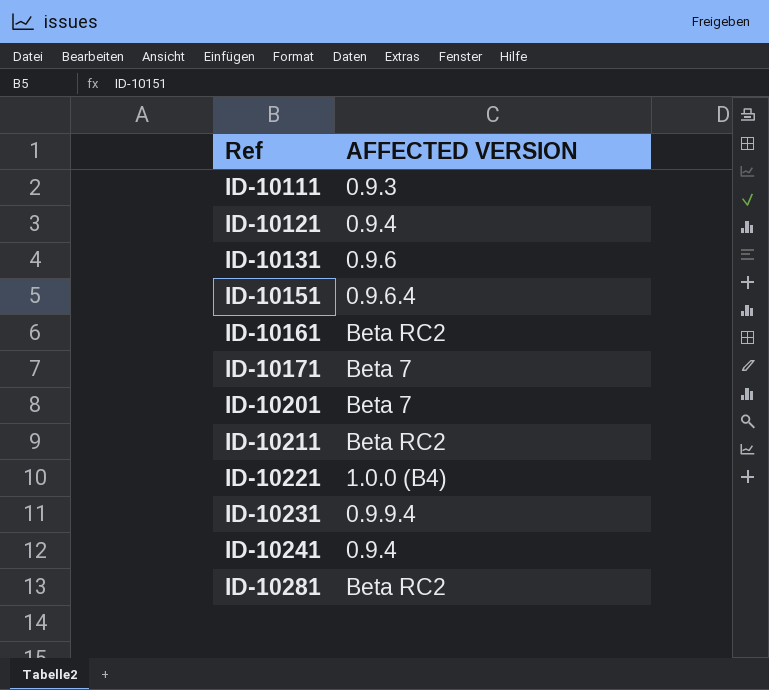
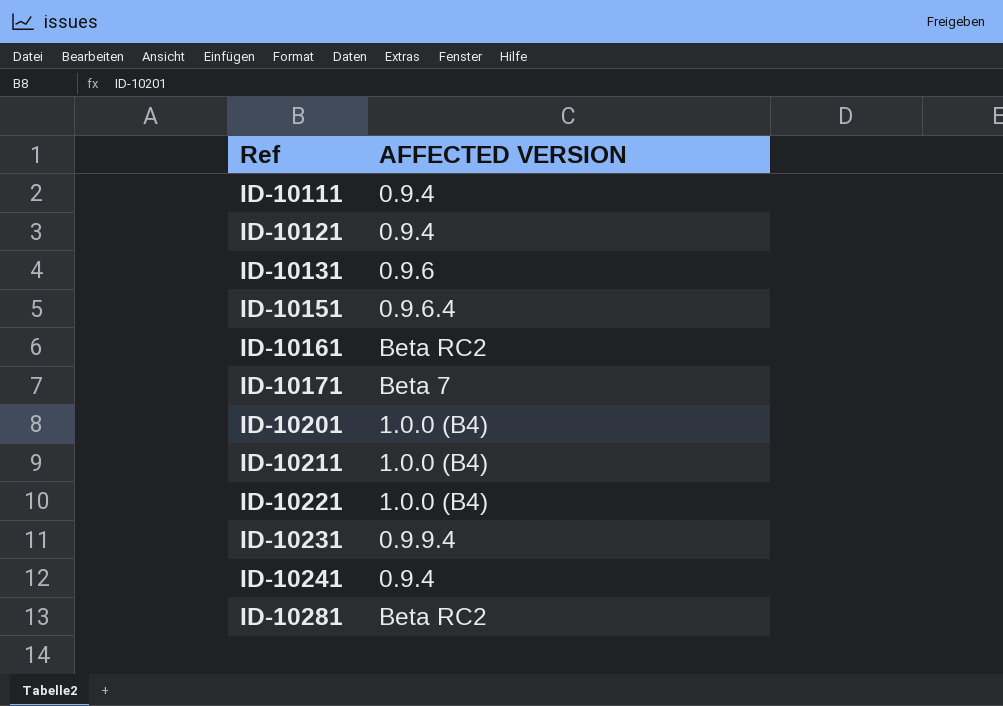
ID-10111 | AFFECTED VERSION: 0.9.3 -> 0.9.4
ID-10201 | AFFECTED VERSION: Beta 7 -> 1.0.0 (B4)
ID-10211 | AFFECTED VERSION: Beta RC2 -> 1.0.0 (B4)

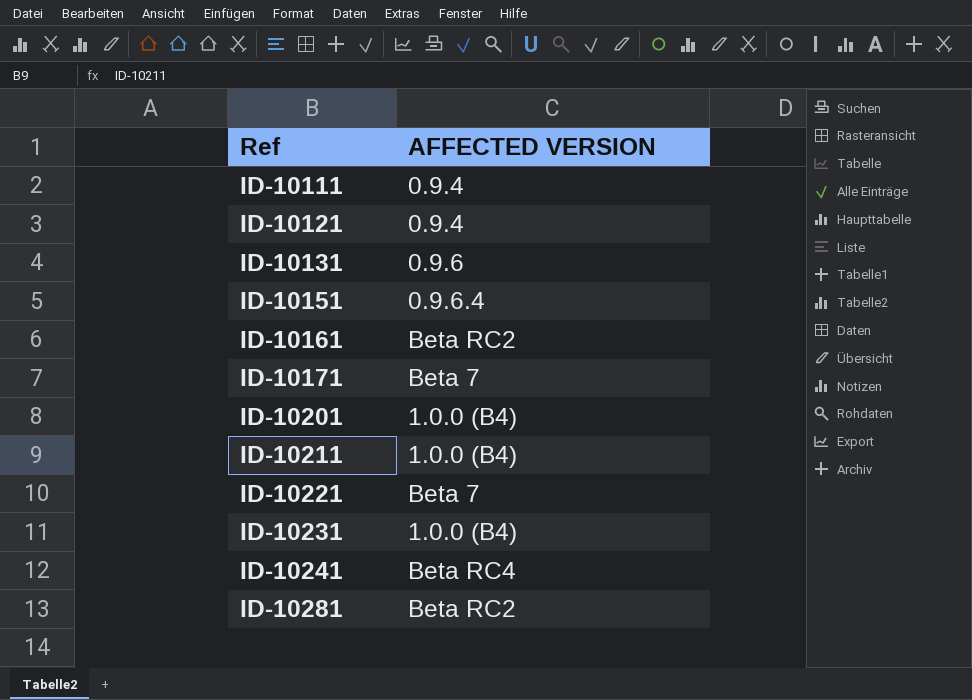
ID-10221 | AFFECTED VERSION: 1.0.0 (B4) -> Beta 7
ID-10231 | AFFECTED VERSION: 0.9.9.4 -> 1.0.0 (B4)
ID-10241 | AFFECTED VERSION: 0.9.4 -> Beta RC4

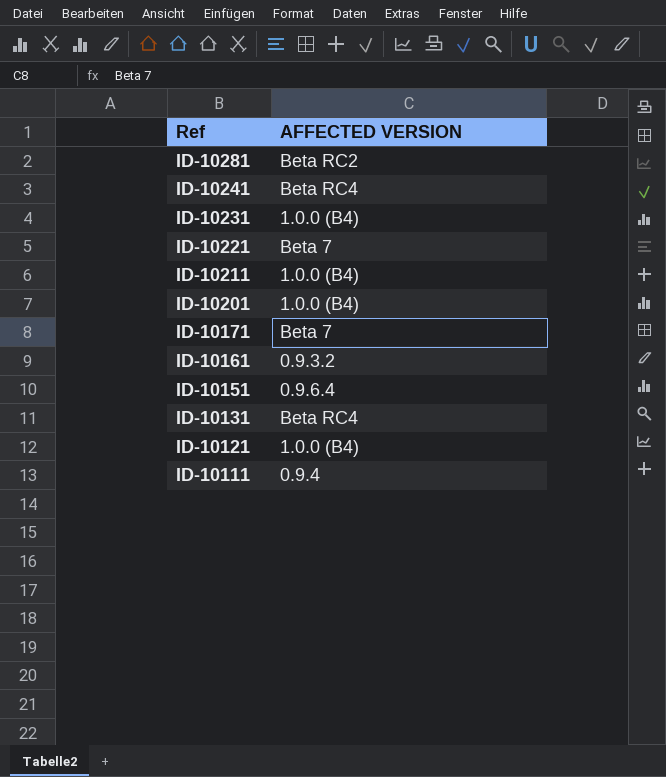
row order: Ref ascending -> Ref descending
ID-10161 | AFFECTED VERSION: Beta RC2 -> 0.9.3.2
ID-10131 | AFFECTED VERSION: 0.9.6 -> Beta RC4
ID-10121 | AFFECTED VERSION: 0.9.4 -> 1.0.0 (B4)

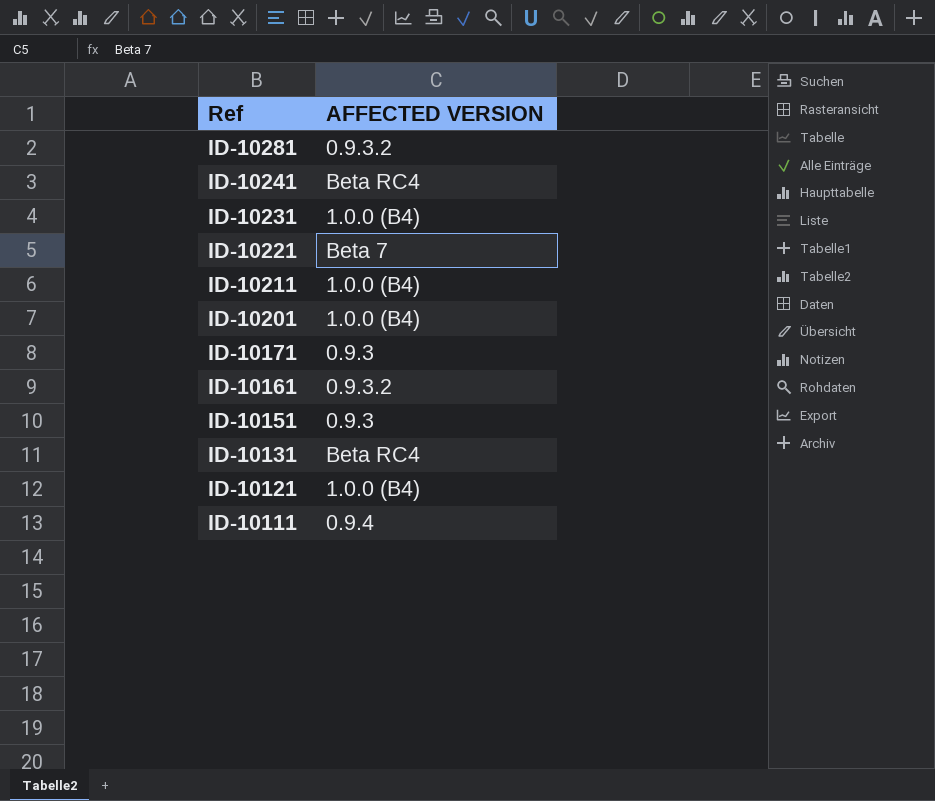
ID-10281 | AFFECTED VERSION: Beta RC2 -> 0.9.3.2
ID-10171 | AFFECTED VERSION: Beta 7 -> 0.9.3
ID-10151 | AFFECTED VERSION: 0.9.6.4 -> 0.9.3

